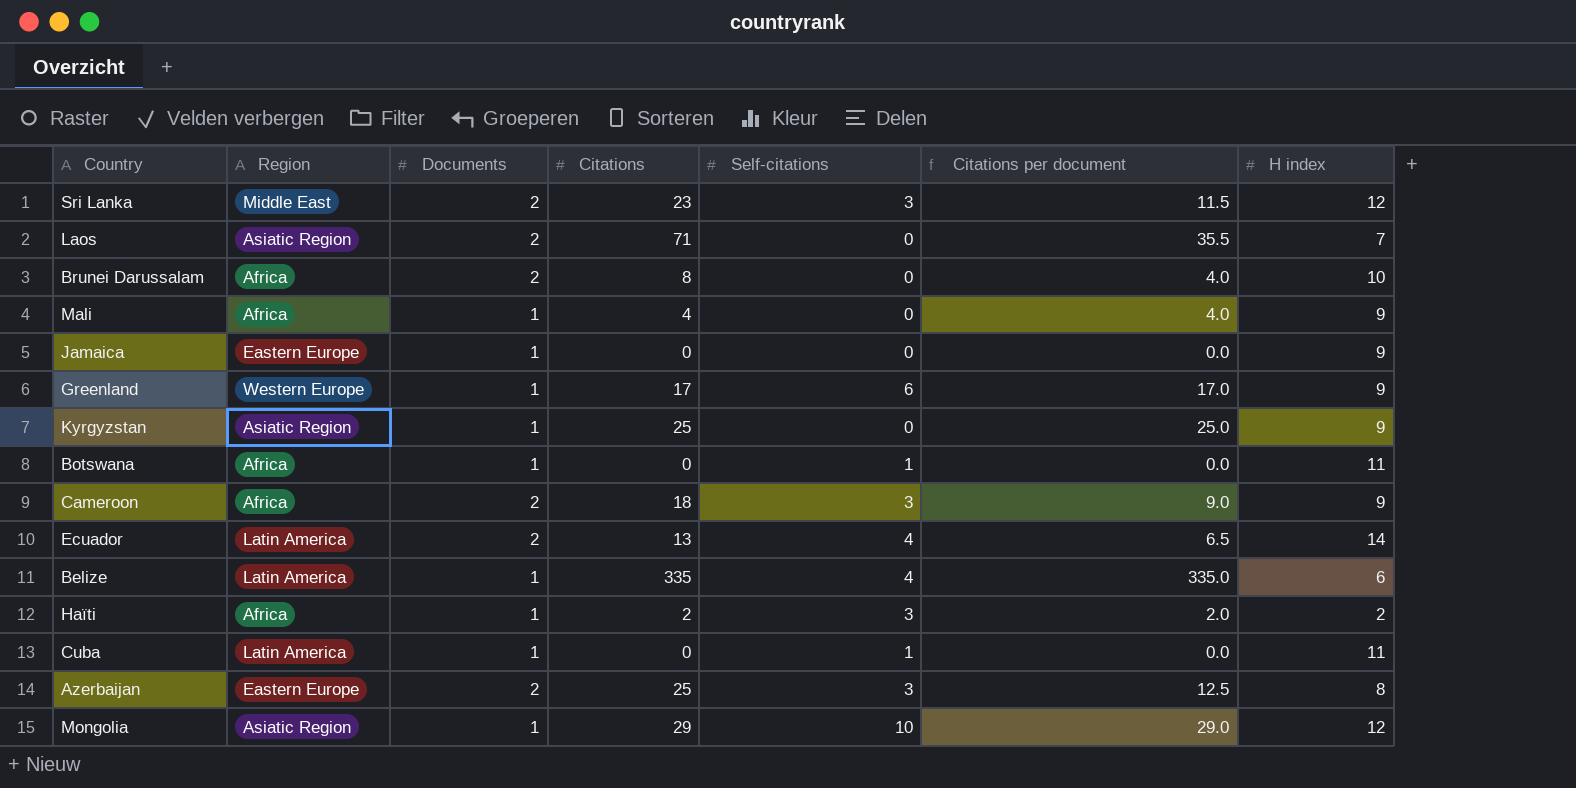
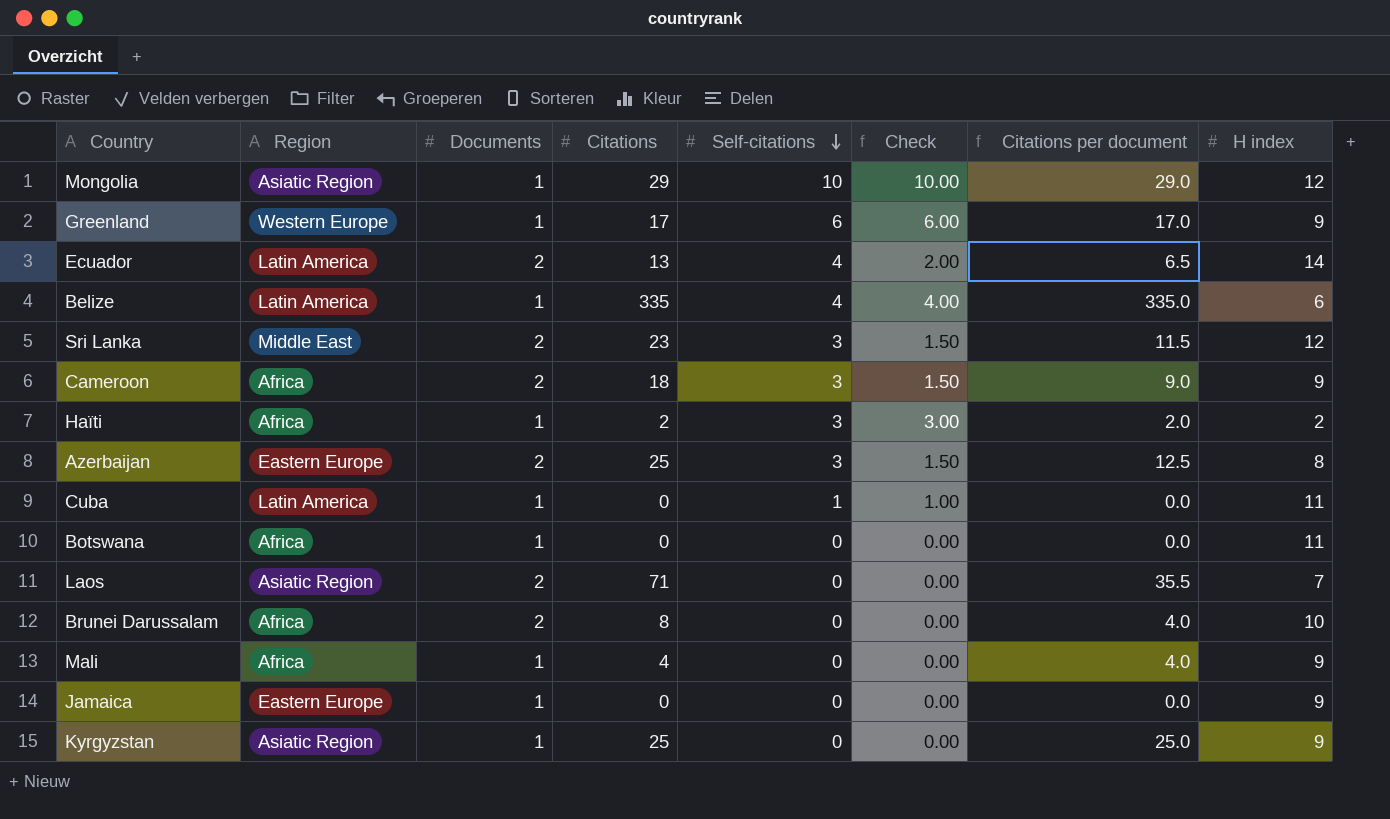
row order: none -> Self-citations descending
column Check | formula: none -> [Self-citations] / [Documents]
Botswana | Self-citations: 1 -> 0

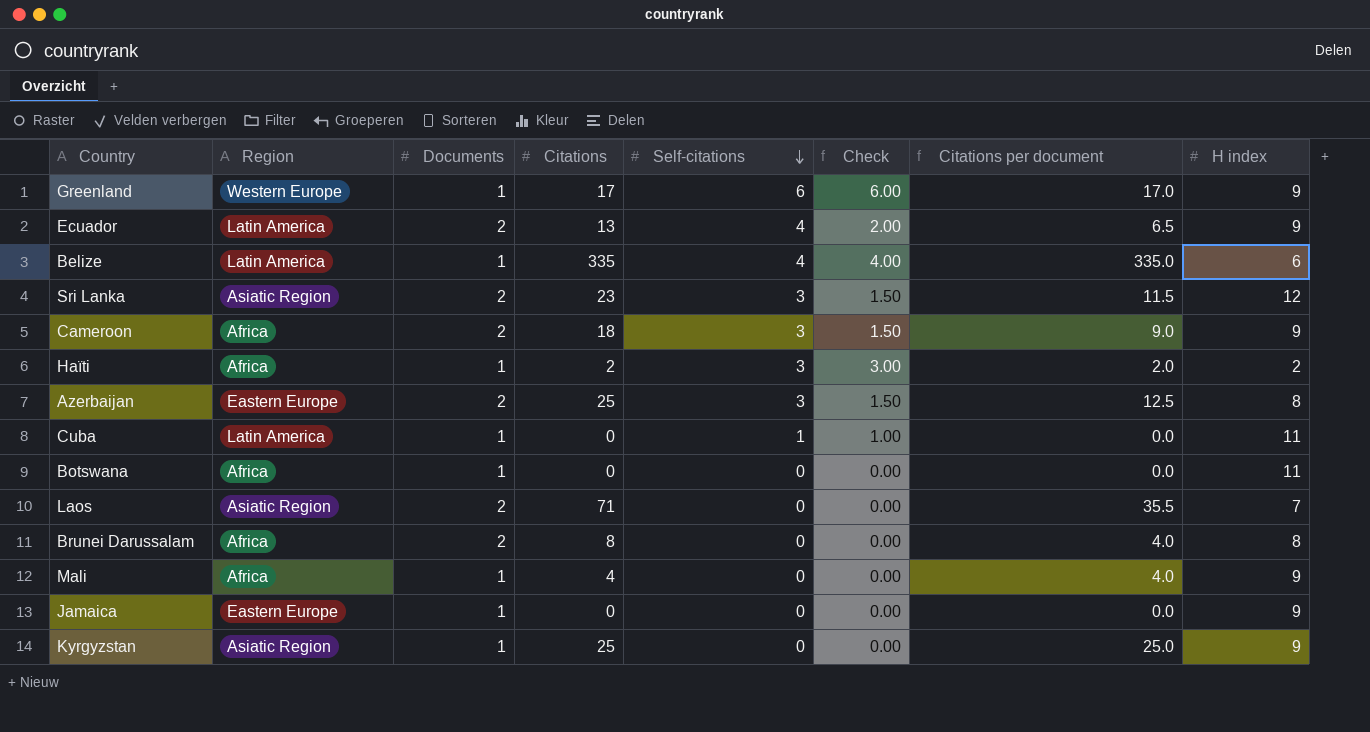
row Mongolia: Asiatic Region | 1 | 29 | 10 | 10.00 | 29.0 | 12 -> none
Ecuador | H index: 14 -> 9
Sri Lanka | Region: Middle East -> Asiatic Region
Brunei Darussalam | H index: 10 -> 8

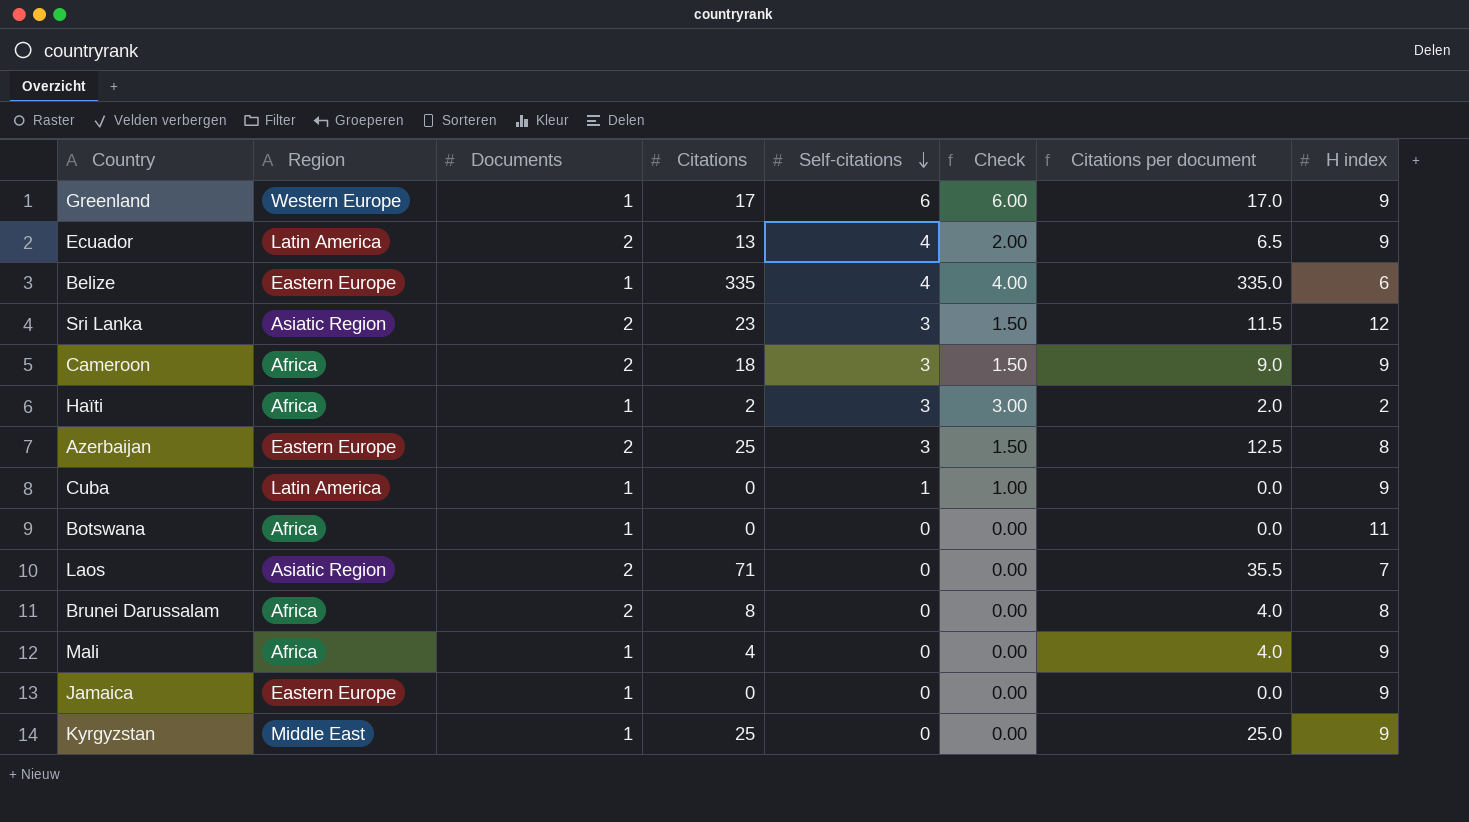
Belize | Region: Latin America -> Eastern Europe
Cuba | H index: 11 -> 9
Kyrgyzstan | Region: Asiatic Region -> Middle East

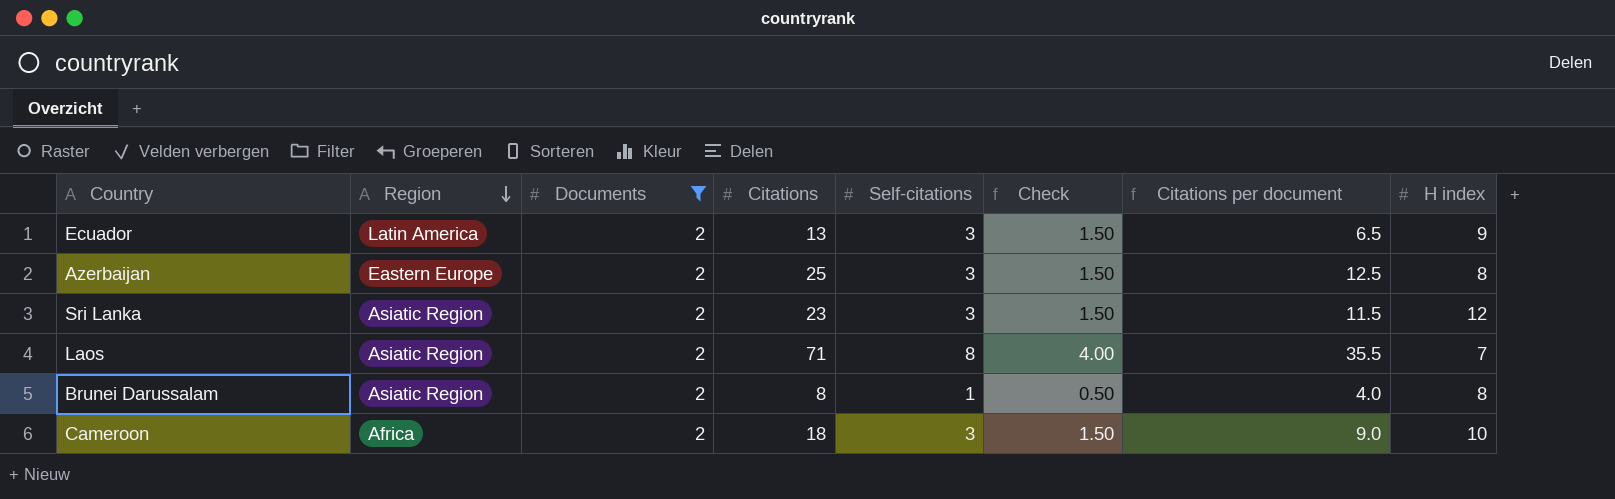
filter: none -> Documents = 2
row order: Self-citations descending -> Region descending
Ecuador | Self-citations: 4 -> 3
Ecuador | Check: 2.00 -> 1.50
Laos | Self-citations: 0 -> 8
Laos | Check: 0.00 -> 4.00
Brunei Darussalam | Region: Africa -> Asiatic Region
Brunei Darussalam | Self-citations: 0 -> 1
Brunei Darussalam | Check: 0.00 -> 0.50
Cameroon | H index: 9 -> 10

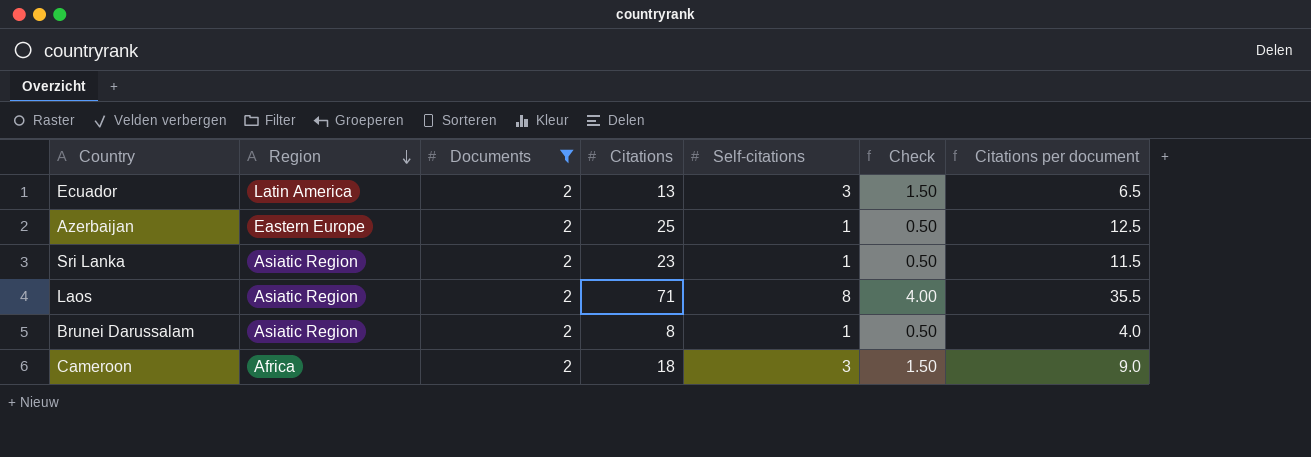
column H index | position: 8 -> none
Azerbaijan | Self-citations: 3 -> 1
Azerbaijan | Check: 1.50 -> 0.50
Sri Lanka | Self-citations: 3 -> 1
Sri Lanka | Check: 1.50 -> 0.50

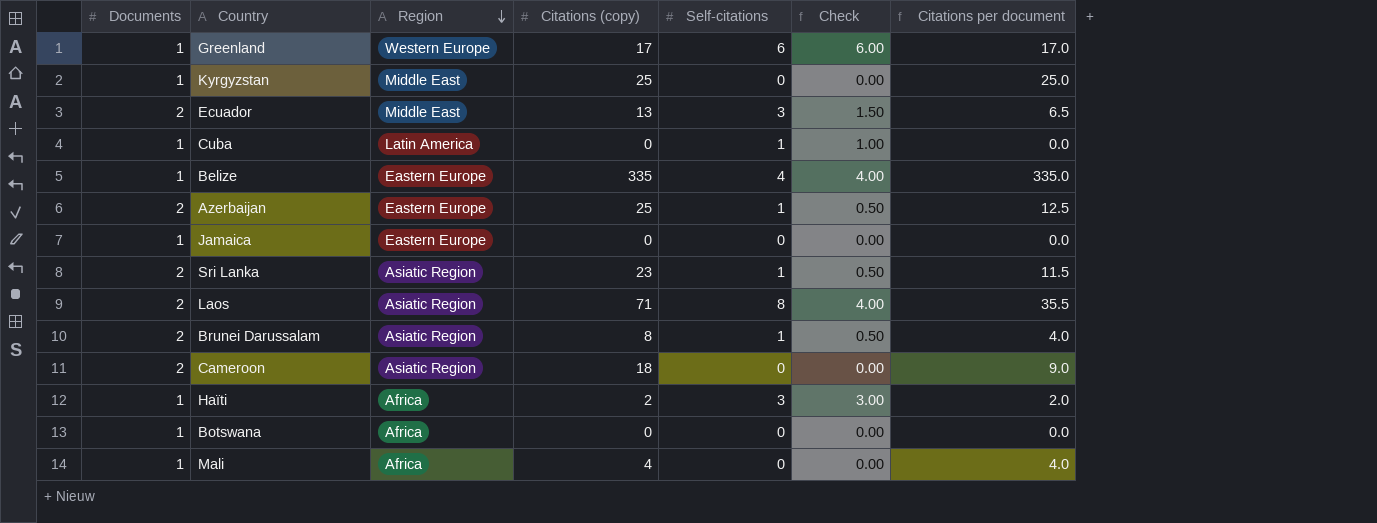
filter: Documents = 2 -> none
column Documents | position: 3 -> 1
column name: Citations -> Citations (copy)
Ecuador | Region: Latin America -> Middle East
Cameroon | Region: Africa -> Asiatic Region
Cameroon | Self-citations: 3 -> 0
Cameroon | Check: 1.50 -> 0.00

